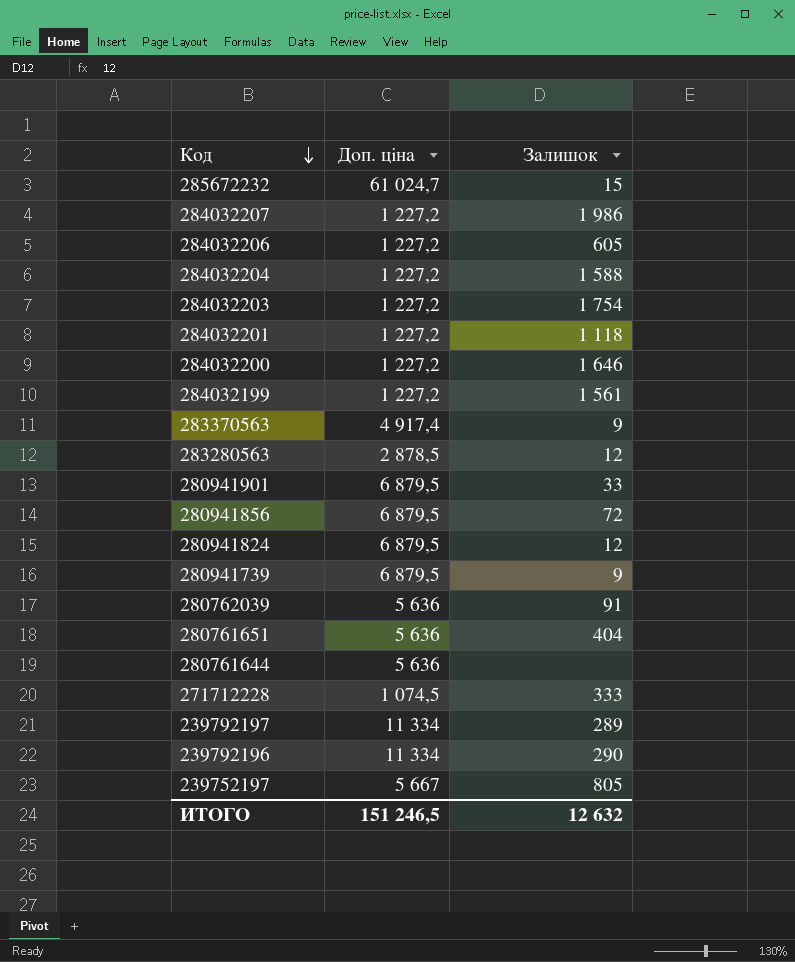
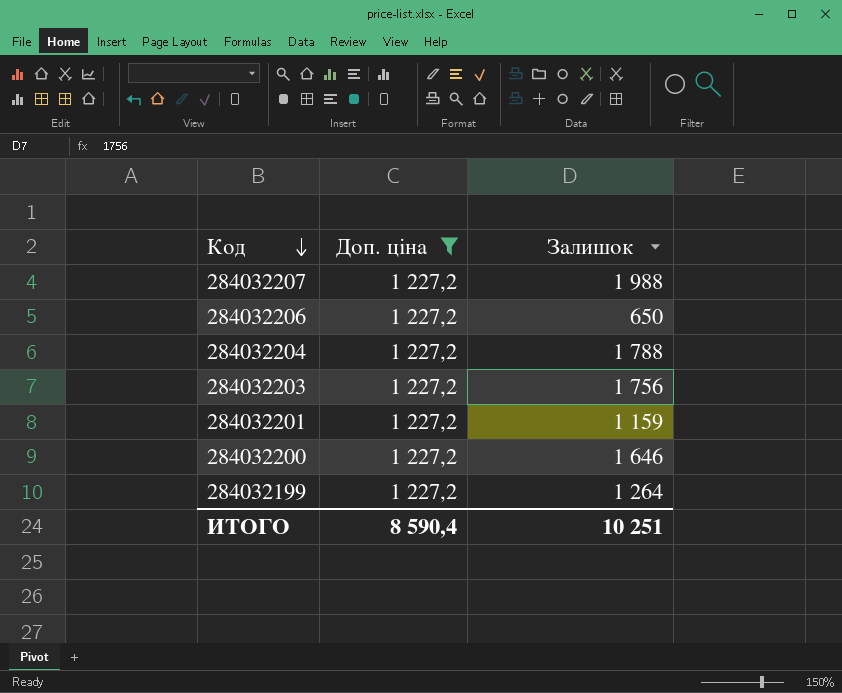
filter: none -> Доп. ціна = 1 227,2
284032207 | Залишок: 1 986 -> 1 988
284032206 | Залишок: 605 -> 650
284032204 | Залишок: 1 588 -> 1 788
284032203 | Залишок: 1 754 -> 1 756
284032201 | Залишок: 1 118 -> 1 159
284032199 | Залишок: 1 561 -> 1 264
ИТОГО | Доп. ціна: 151 246,5 -> 8 590,4
ИТОГО | Залишок: 12 632 -> 10 251

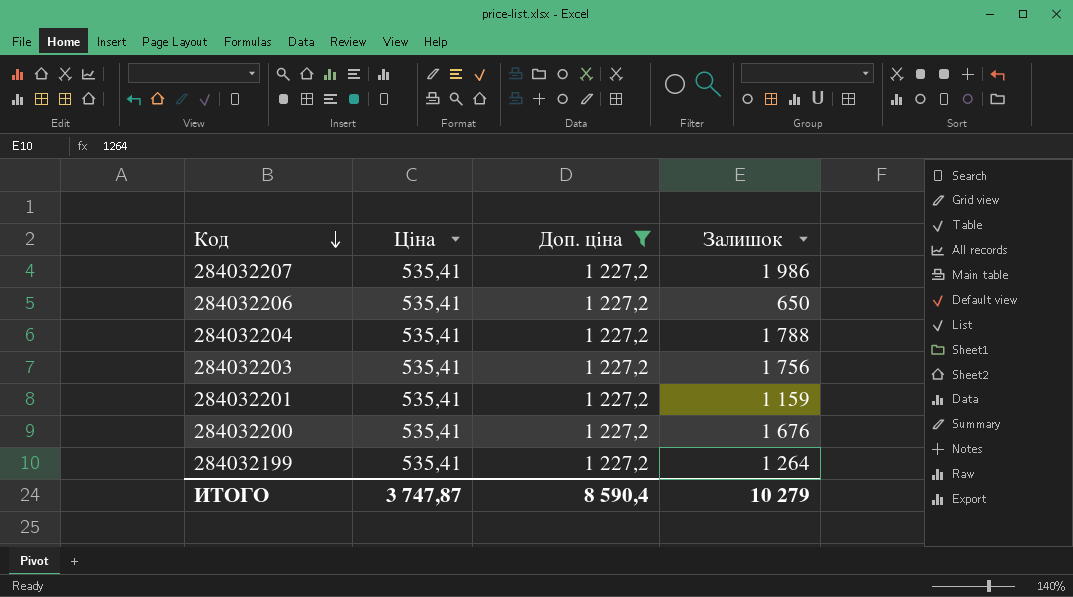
column Ціна | position: none -> 2
284032207 | Залишок: 1 988 -> 1 986
284032200 | Залишок: 1 646 -> 1 676
ИТОГО | Залишок: 10 251 -> 10 279

